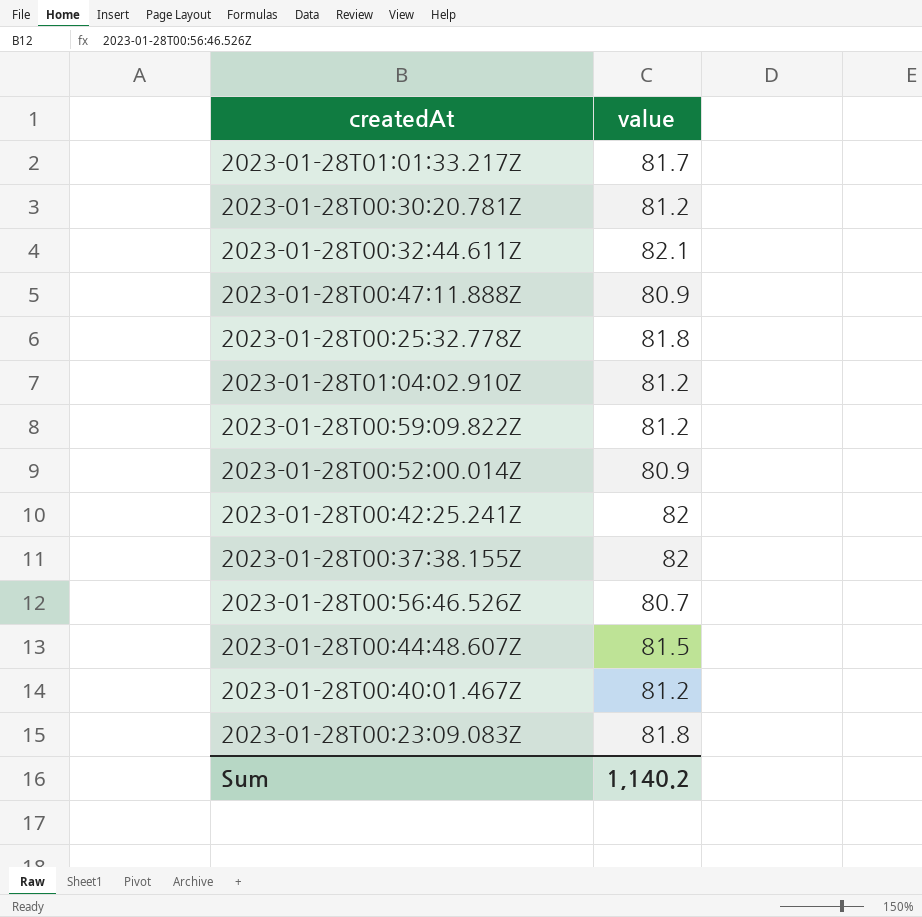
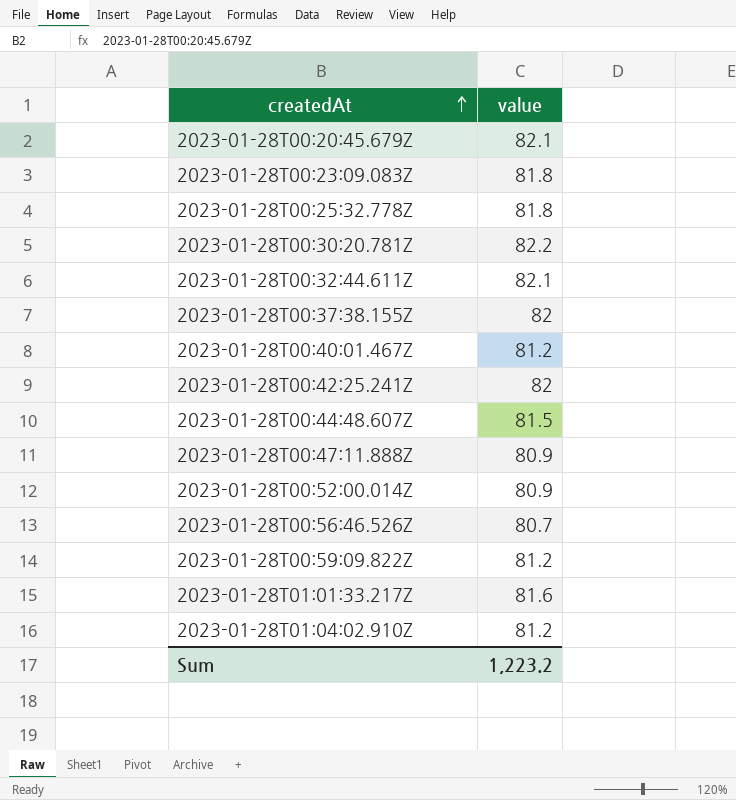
row order: none -> createdAt ascending
row 2023-01-28T00:20:45.679Z: none -> 82.1
2023-01-28T00:30:20.781Z | value: 81.2 -> 82.2
2023-01-28T01:01:33.217Z | value: 81.7 -> 81.6
Sum | value: 1,140.2 -> 1,223.2

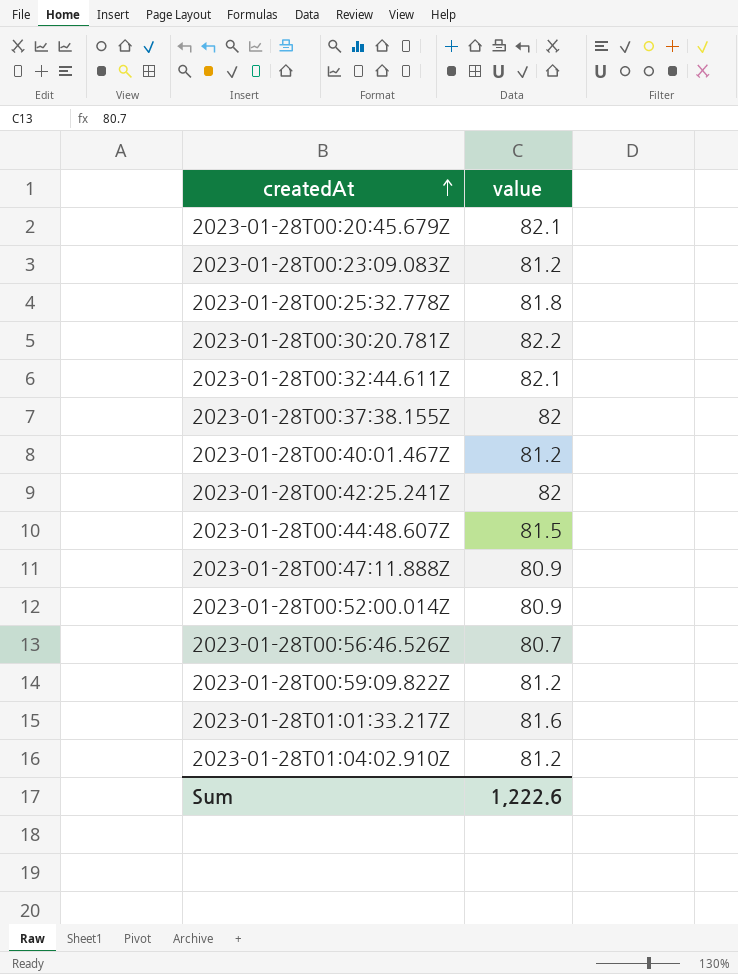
2023-01-28T00:23:09.083Z | value: 81.8 -> 81.2
Sum | value: 1,223.2 -> 1,222.6

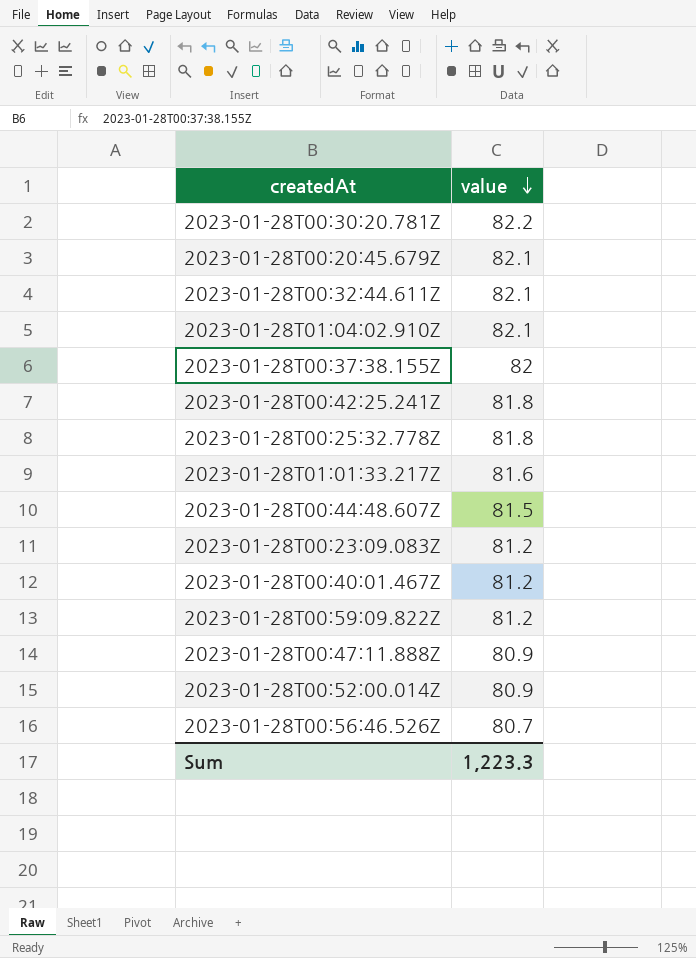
row order: createdAt ascending -> value descending
2023-01-28T01:04:02.910Z | value: 81.2 -> 82.1
2023-01-28T00:42:25.241Z | value: 82 -> 81.8
Sum | value: 1,222.6 -> 1,223.3

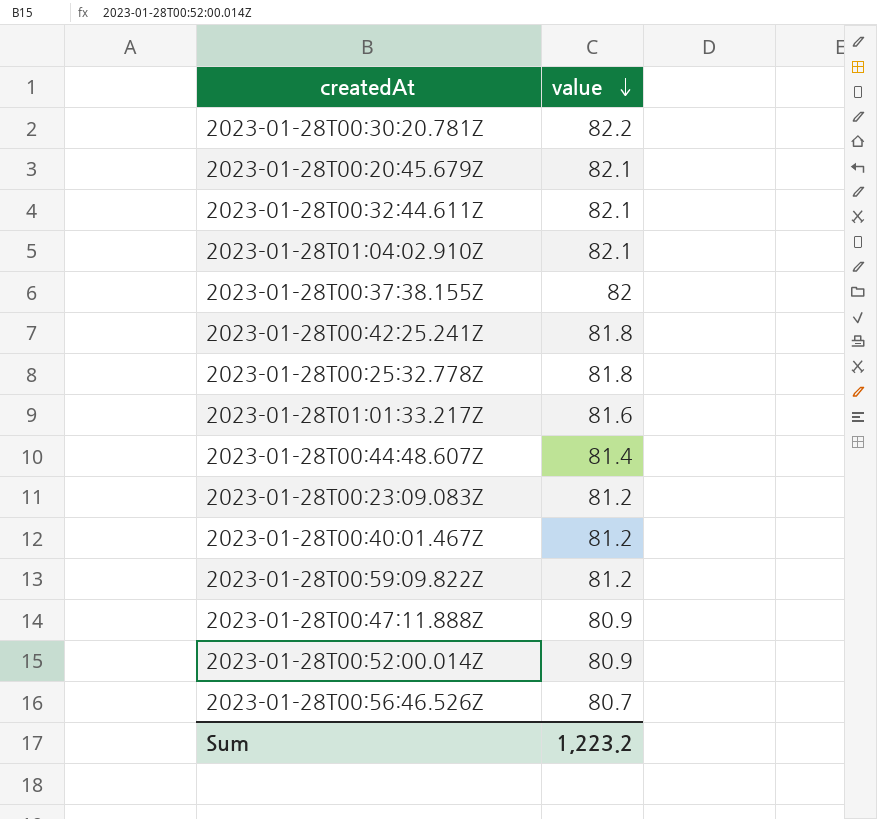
2023-01-28T00:44:48.607Z | value: 81.5 -> 81.4
Sum | value: 1,223.3 -> 1,223.2

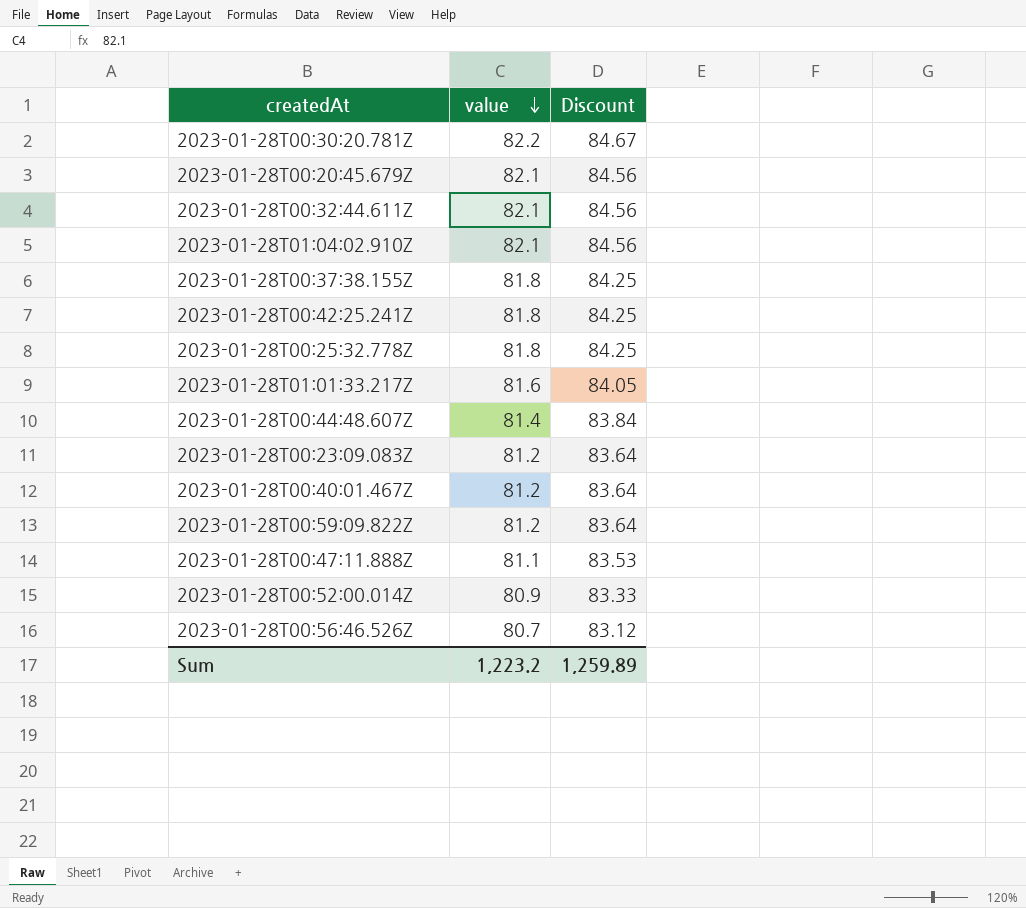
column Discount | formula: none -> [value] * 1.03
2023-01-28T00:37:38.155Z | value: 82 -> 81.8
2023-01-28T00:47:11.888Z | value: 80.9 -> 81.1

